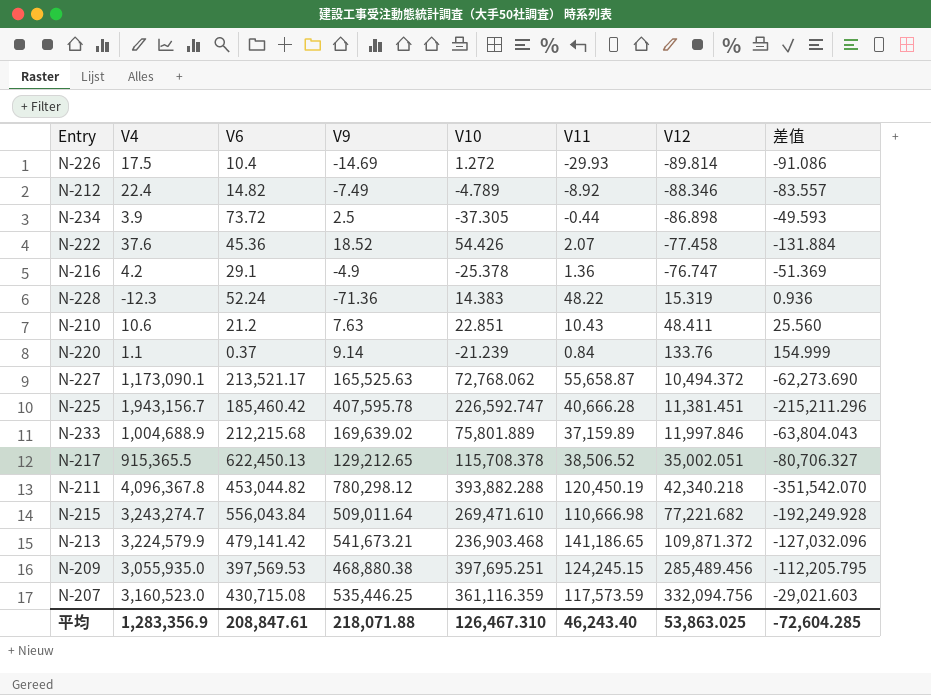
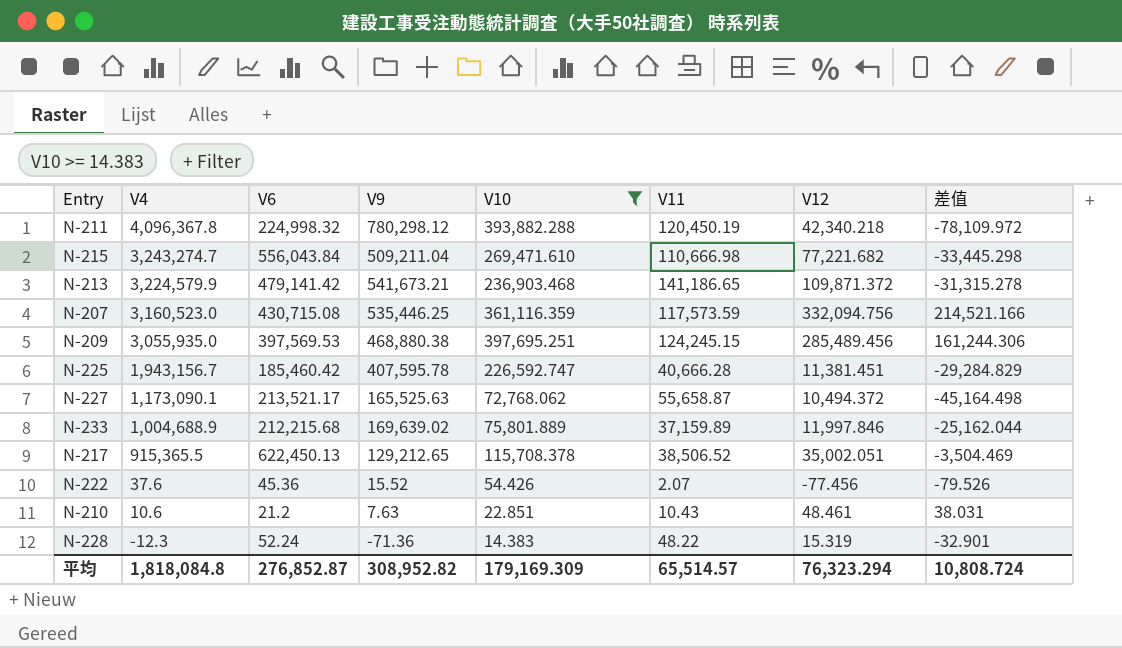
filter: none -> V10 >= 14.383
row order: V12 ascending -> V4 descending
column 差值 | formula: [V12] - [V10] -> [V12] - [V11]
N-211 | V6: 453,044.82 -> 224,998.32
N-215 | V9: 509,011.64 -> 509,211.04
N-222 | V9: 18.52 -> 15.52
N-222 | V12: -77.458 -> -77.456
N-210 | V12: 48.411 -> 48.461
平均 | V4: 1,283,356.9 -> 1,818,084.8
平均 | V6: 208,847.61 -> 276,852.87
平均 | V9: 218,071.88 -> 308,952.82
平均 | V10: 126,467.310 -> 179,169.309
平均 | V11: 46,243.40 -> 65,514.57
平均 | V12: 53,863.025 -> 76,323.294
平均 | 差值: -72,604.285 -> 10,808.724

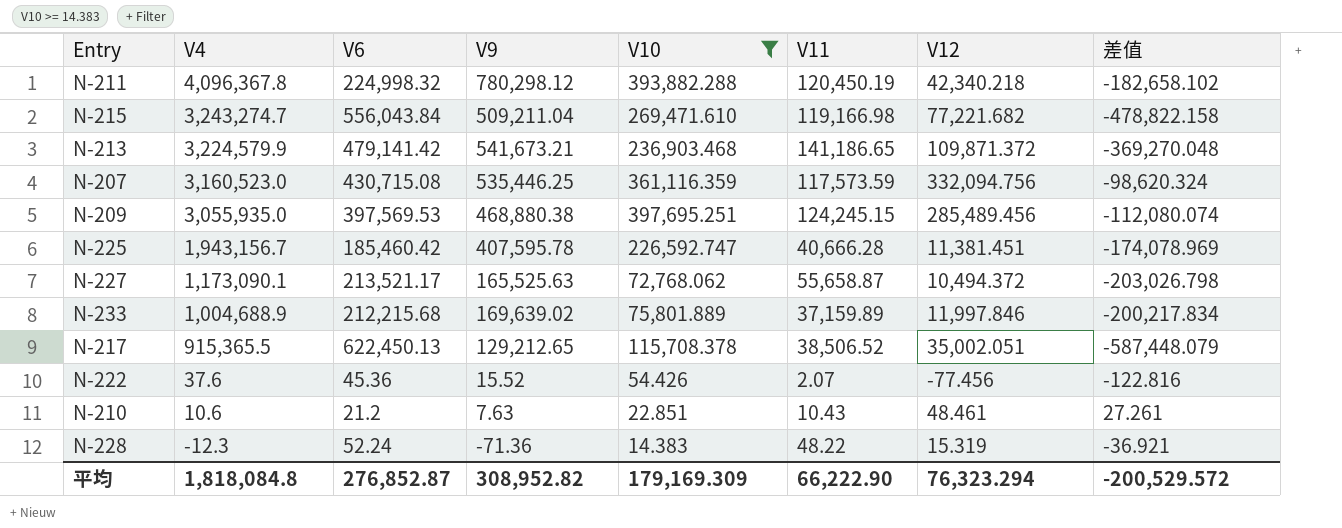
column 差值 | formula: [V12] - [V11] -> [V12] - [V6]
N-215 | V11: 110,666.98 -> 119,166.98
平均 | V11: 65,514.57 -> 66,222.90
平均 | 差值: 10,808.724 -> -200,529.572

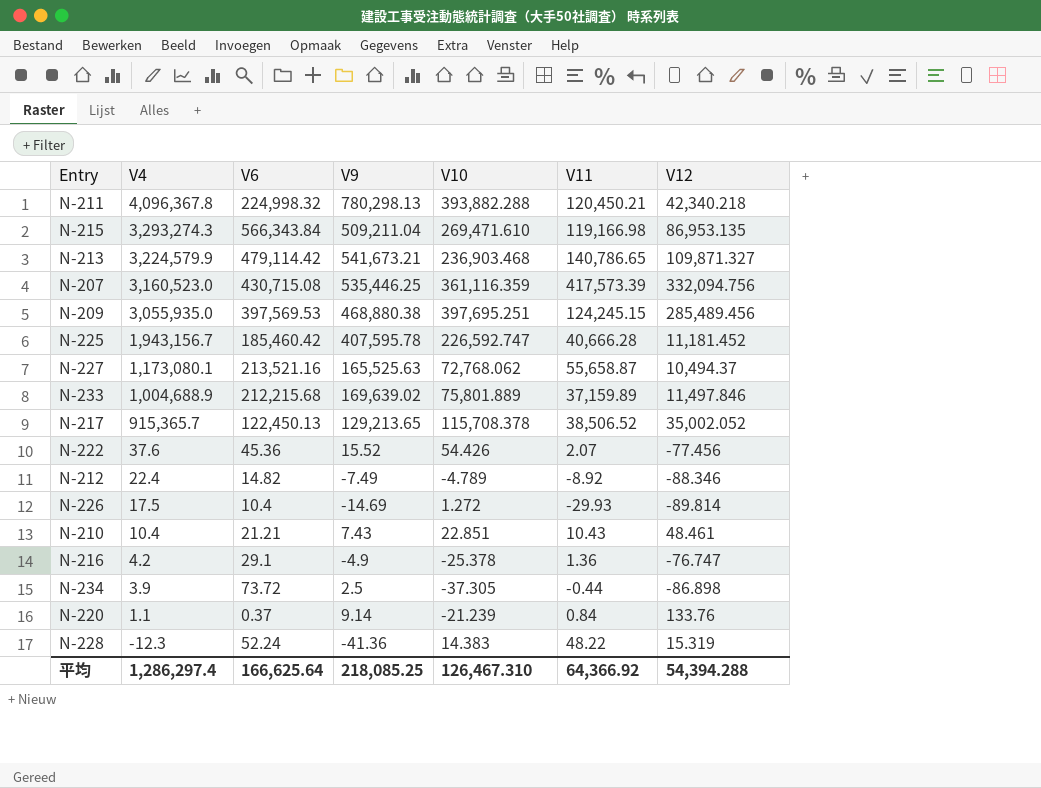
filter: V10 >= 14.383 -> none
column 差值 | formula: [V12] - [V6] -> none
N-211 | V9: 780,298.12 -> 780,298.13
N-211 | V11: 120,450.19 -> 120,450.21
N-215 | V4: 3,243,274.7 -> 3,293,274.3
N-215 | V6: 556,043.84 -> 566,343.84
N-215 | V12: 77,221.682 -> 86,953.135
N-213 | V6: 479,141.42 -> 479,114.42
N-213 | V11: 141,186.65 -> 140,786.65
N-213 | V12: 109,871.372 -> 109,871.327
N-207 | V11: 117,573.59 -> 417,573.39
N-225 | V12: 11,381.451 -> 11,181.452
N-227 | V4: 1,173,090.1 -> 1,173,080.1
N-227 | V6: 213,521.17 -> 213,521.16
N-227 | V12: 10,494.372 -> 10,494.37
N-233 | V12: 11,997.846 -> 11,497.846
N-217 | V4: 915,365.5 -> 915,365.7
N-217 | V6: 622,450.13 -> 122,450.13
N-217 | V9: 129,212.65 -> 129,213.65
N-217 | V12: 35,002.051 -> 35,002.052
N-210 | V4: 10.6 -> 10.4
N-210 | V6: 21.2 -> 21.21
N-210 | V9: 7.63 -> 7.43
N-228 | V9: -71.36 -> -41.36
平均 | V4: 1,818,084.8 -> 1,286,297.4
平均 | V6: 276,852.87 -> 166,625.64
平均 | V9: 308,952.82 -> 218,085.25
平均 | V10: 179,169.309 -> 126,467.310
平均 | V11: 66,222.90 -> 64,366.92
平均 | V12: 76,323.294 -> 54,394.288

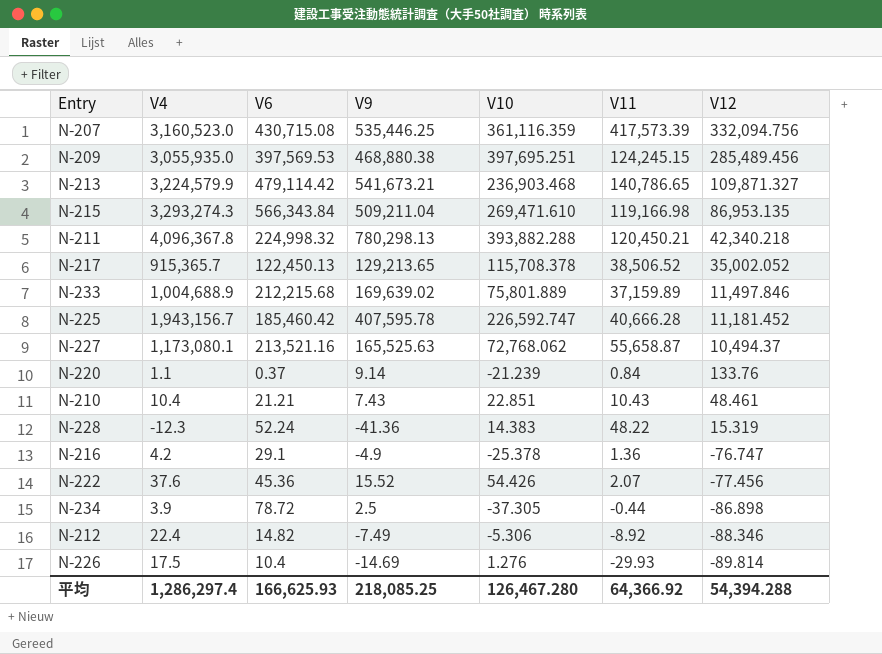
row order: V4 descending -> V12 descending
N-234 | V6: 73.72 -> 78.72
N-212 | V10: -4.789 -> -5.306
N-226 | V10: 1.272 -> 1.276
平均 | V6: 166,625.64 -> 166,625.93
平均 | V10: 126,467.310 -> 126,467.280

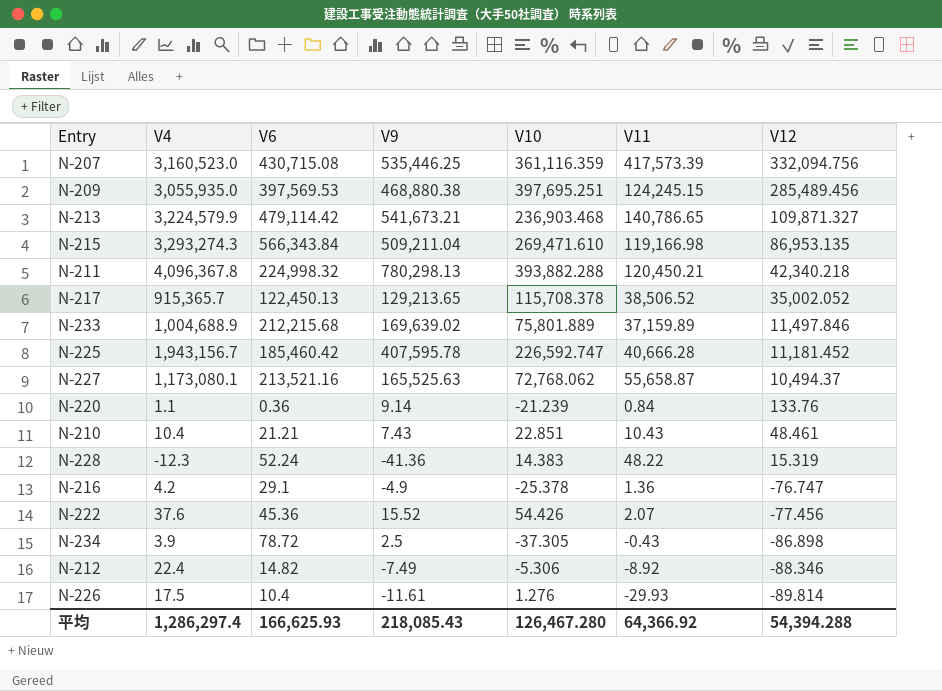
N-220 | V6: 0.37 -> 0.36
N-234 | V11: -0.44 -> -0.43
N-226 | V9: -14.69 -> -11.61
平均 | V9: 218,085.25 -> 218,085.43

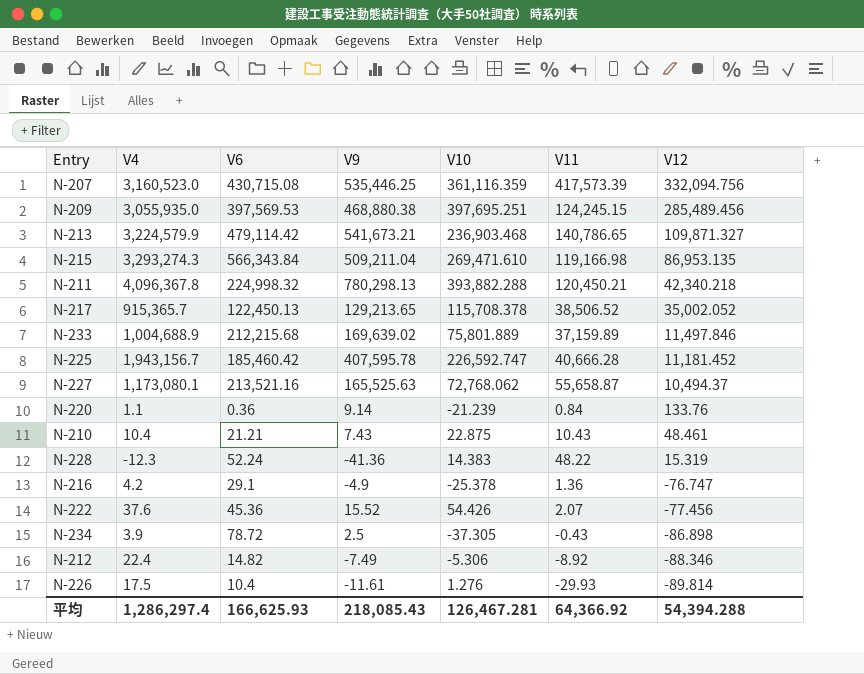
N-210 | V10: 22.851 -> 22.875
平均 | V10: 126,467.280 -> 126,467.281

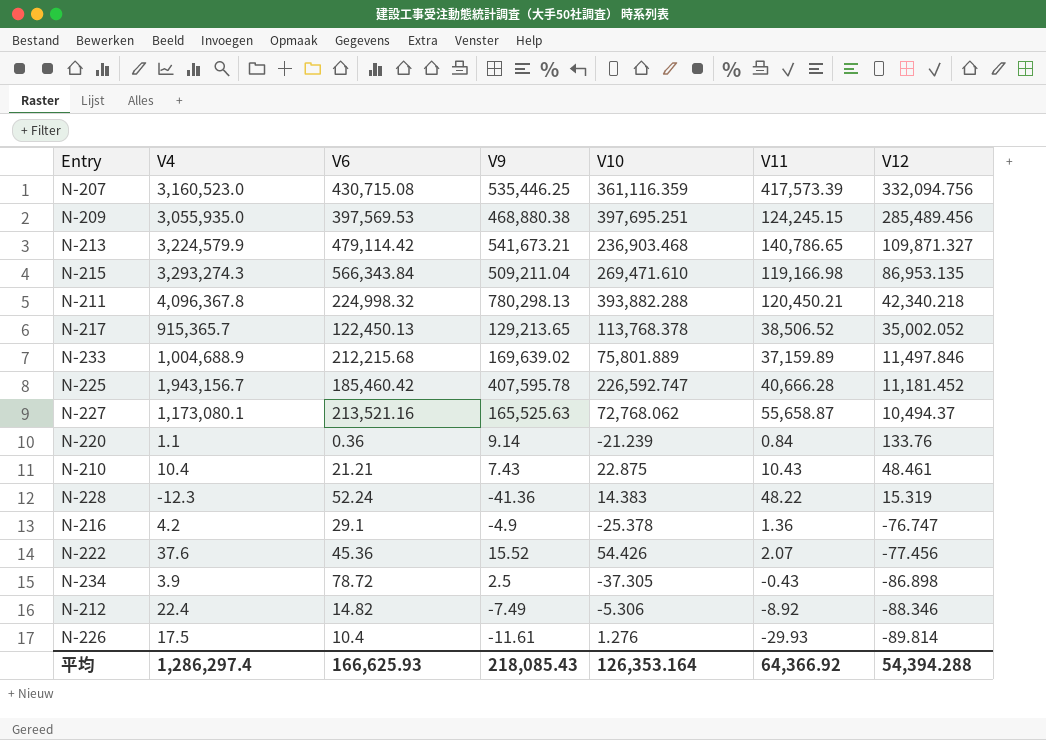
N-217 | V10: 115,708.378 -> 113,768.378
平均 | V10: 126,467.281 -> 126,353.164

